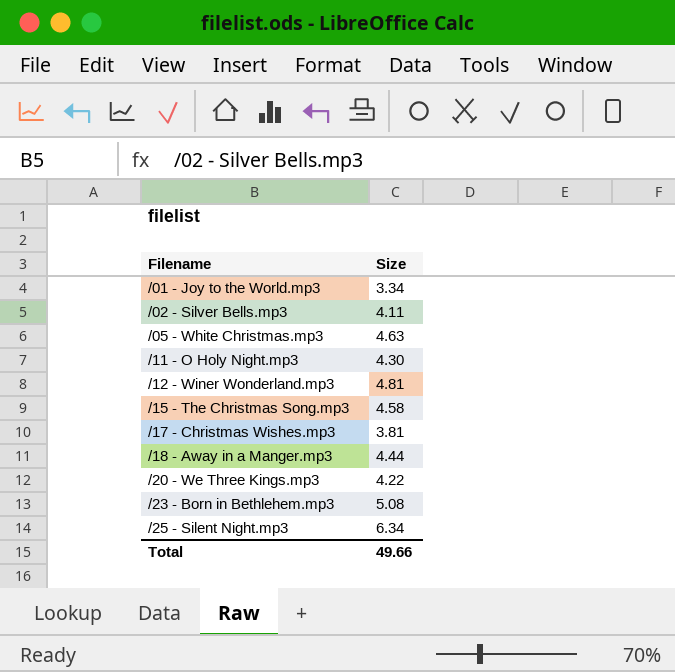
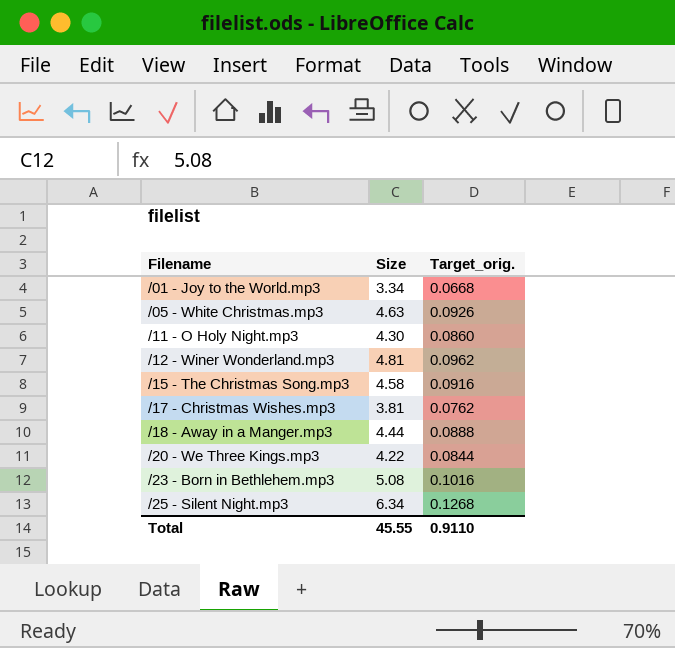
column Target_orig. | formula: none -> [Size] * 0.02
row /02 - Silver Bells.mp3: 4.11 -> none
Total | Size: 49.66 -> 45.55

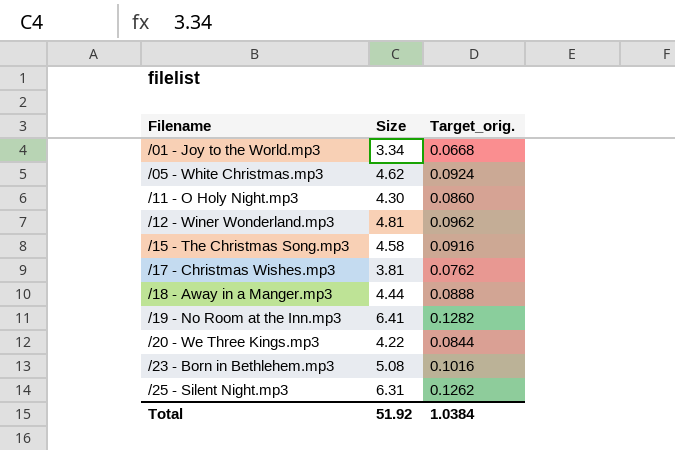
/05 - White Christmas.mp3 | Size: 4.63 -> 4.62
/05 - White Christmas.mp3 | Target_orig.: 0.0926 -> 0.0924
row /19 - No Room at the Inn.mp3: none -> 6.41 | 0.1282
/25 - Silent Night.mp3 | Size: 6.34 -> 6.31
/25 - Silent Night.mp3 | Target_orig.: 0.1268 -> 0.1262
Total | Size: 45.55 -> 51.92
Total | Target_orig.: 0.9110 -> 1.0384

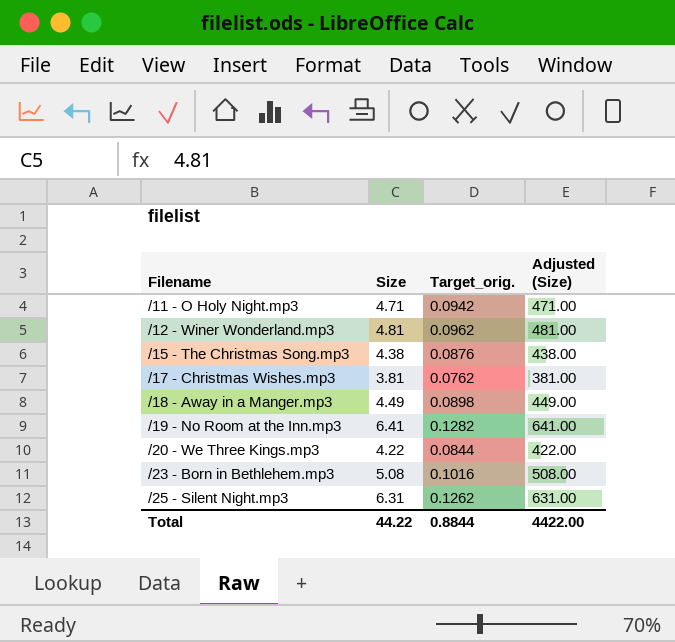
column Adjusted (Size) | formula: none -> [Size] * 100
row /01 - Joy to the World.mp3: 3.34 | 0.0668 -> none
row /05 - White Christmas.mp3: 4.62 | 0.0924 -> none
/11 - O Holy Night.mp3 | Size: 4.30 -> 4.71
/11 - O Holy Night.mp3 | Target_orig.: 0.0860 -> 0.0942
/15 - The Christmas Song.mp3 | Size: 4.58 -> 4.38
/15 - The Christmas Song.mp3 | Target_orig.: 0.0916 -> 0.0876
/18 - Away in a Manger.mp3 | Size: 4.44 -> 4.49
/18 - Away in a Manger.mp3 | Target_orig.: 0.0888 -> 0.0898
Total | Size: 51.92 -> 44.22
Total | Target_orig.: 1.0384 -> 0.8844

